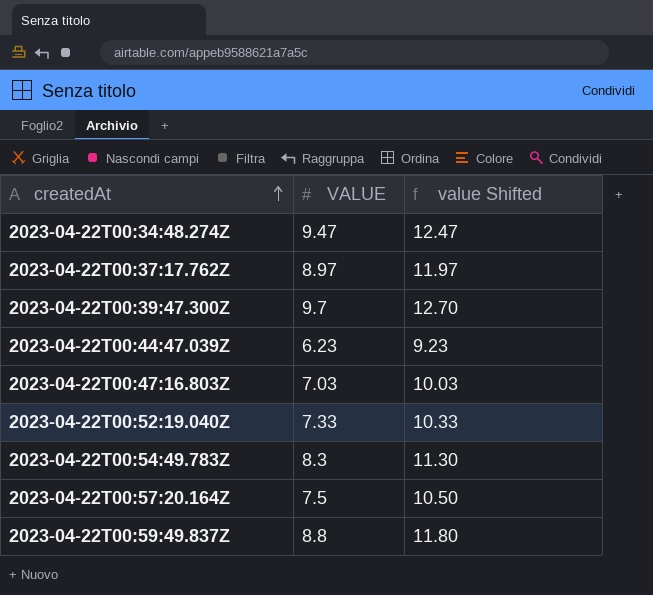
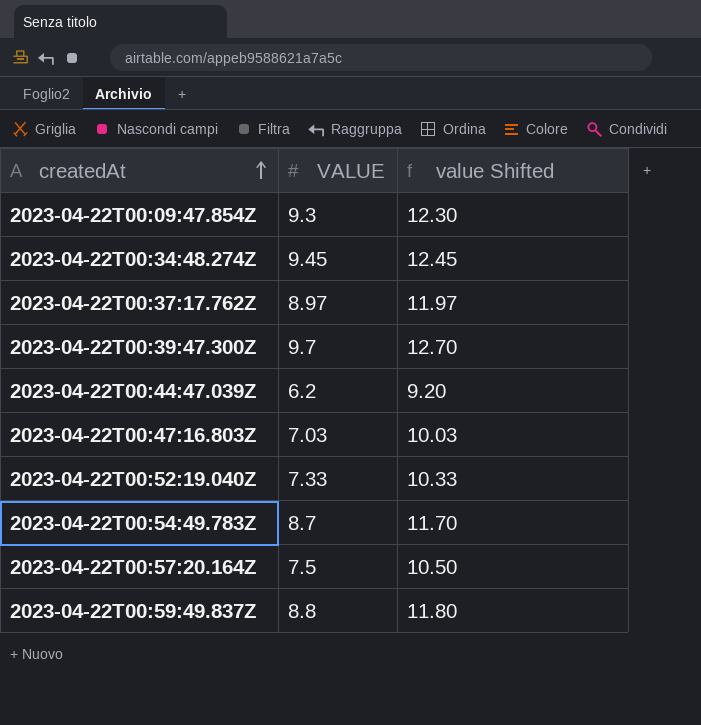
row 2023-04-22T00:09:47.854Z: none -> 9.3 | 12.30
2023-04-22T00:34:48.274Z | VALUE: 9.47 -> 9.45
2023-04-22T00:34:48.274Z | value Shifted: 12.47 -> 12.45
2023-04-22T00:44:47.039Z | VALUE: 6.23 -> 6.2
2023-04-22T00:44:47.039Z | value Shifted: 9.23 -> 9.20
2023-04-22T00:54:49.783Z | VALUE: 8.3 -> 8.7
2023-04-22T00:54:49.783Z | value Shifted: 11.30 -> 11.70

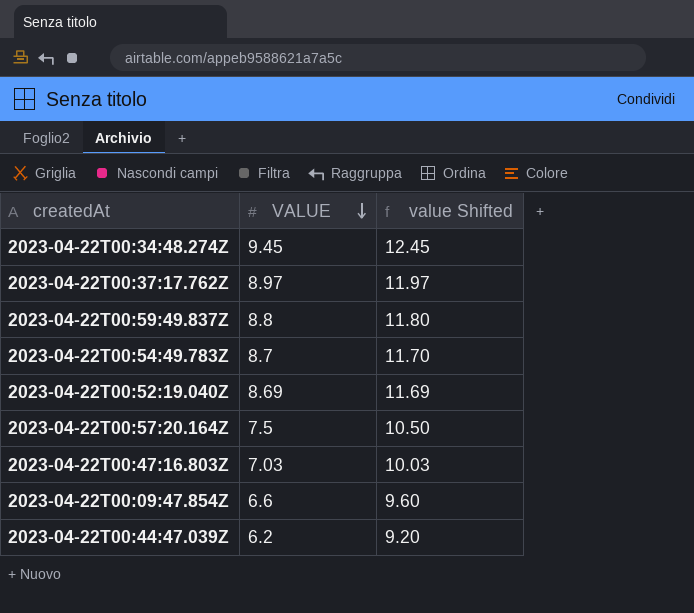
row order: createdAt ascending -> VALUE descending
row 2023-04-22T00:39:47.300Z: 9.7 | 12.70 -> none
2023-04-22T00:52:19.040Z | VALUE: 7.33 -> 8.69
2023-04-22T00:52:19.040Z | value Shifted: 10.33 -> 11.69
2023-04-22T00:09:47.854Z | VALUE: 9.3 -> 6.6
2023-04-22T00:09:47.854Z | value Shifted: 12.30 -> 9.60

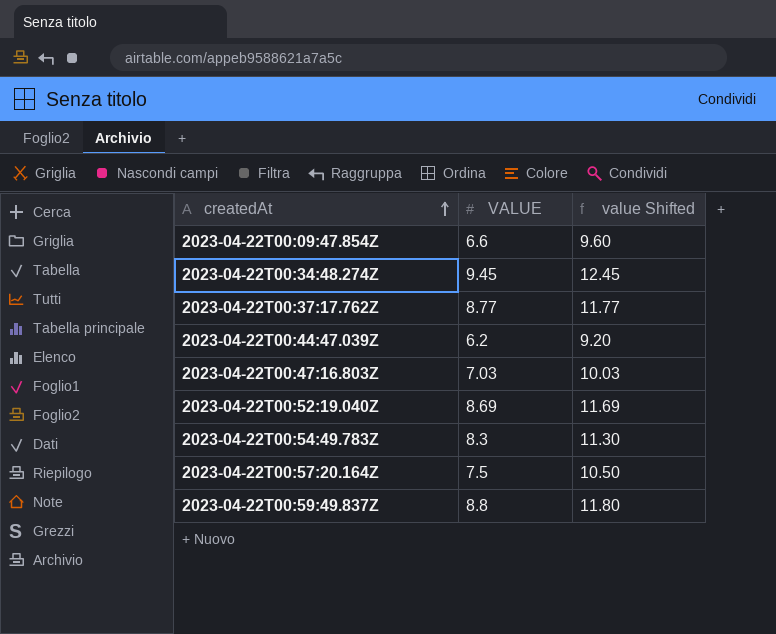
row order: VALUE descending -> createdAt ascending
2023-04-22T00:37:17.762Z | VALUE: 8.97 -> 8.77
2023-04-22T00:37:17.762Z | value Shifted: 11.97 -> 11.77
2023-04-22T00:54:49.783Z | VALUE: 8.7 -> 8.3
2023-04-22T00:54:49.783Z | value Shifted: 11.70 -> 11.30

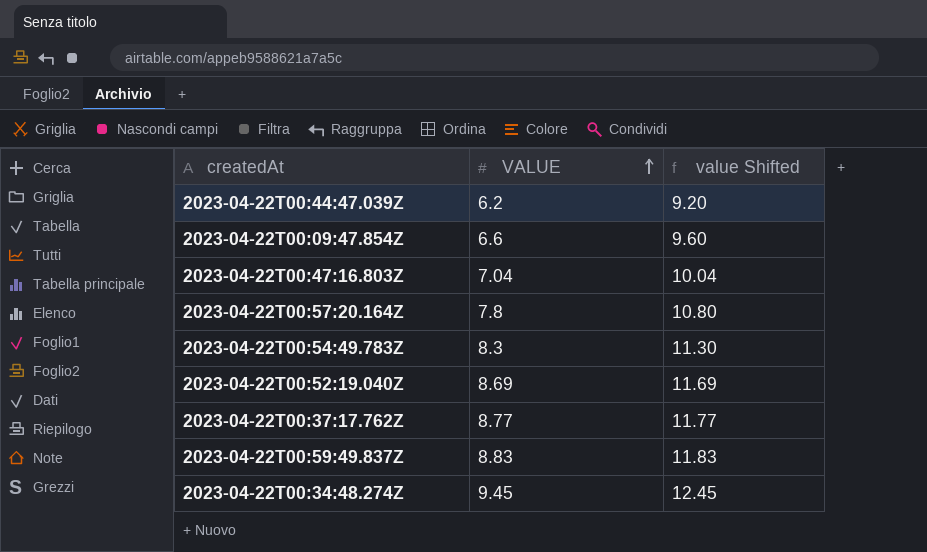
row order: createdAt ascending -> VALUE ascending
2023-04-22T00:47:16.803Z | VALUE: 7.03 -> 7.04
2023-04-22T00:47:16.803Z | value Shifted: 10.03 -> 10.04
2023-04-22T00:57:20.164Z | VALUE: 7.5 -> 7.8
2023-04-22T00:57:20.164Z | value Shifted: 10.50 -> 10.80
2023-04-22T00:59:49.837Z | VALUE: 8.8 -> 8.83
2023-04-22T00:59:49.837Z | value Shifted: 11.80 -> 11.83

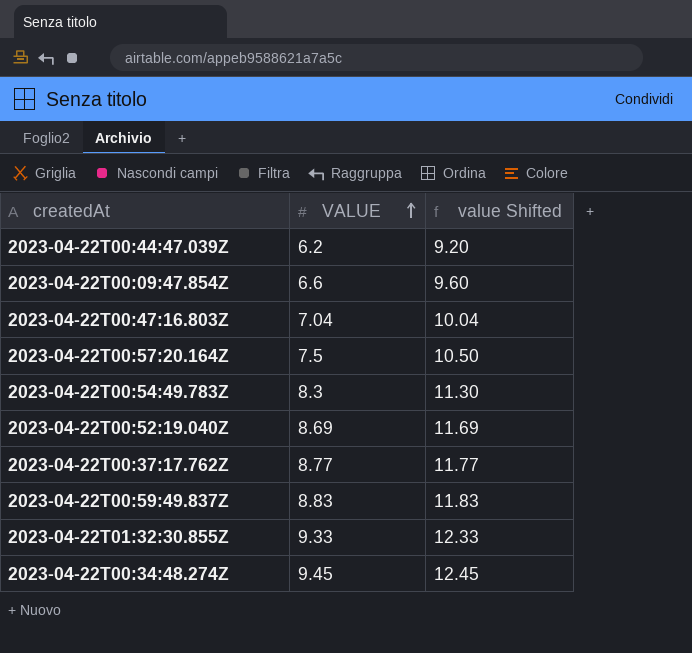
2023-04-22T00:57:20.164Z | VALUE: 7.8 -> 7.5
2023-04-22T00:57:20.164Z | value Shifted: 10.80 -> 10.50
row 2023-04-22T01:32:30.855Z: none -> 9.33 | 12.33

